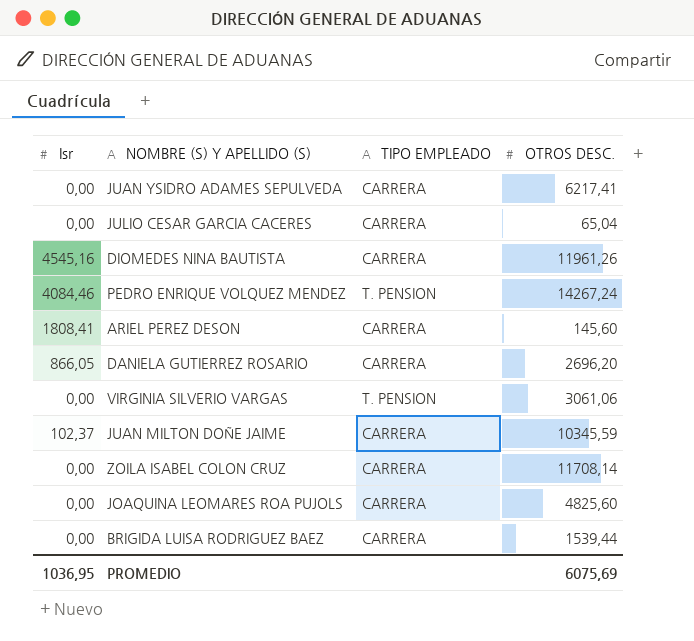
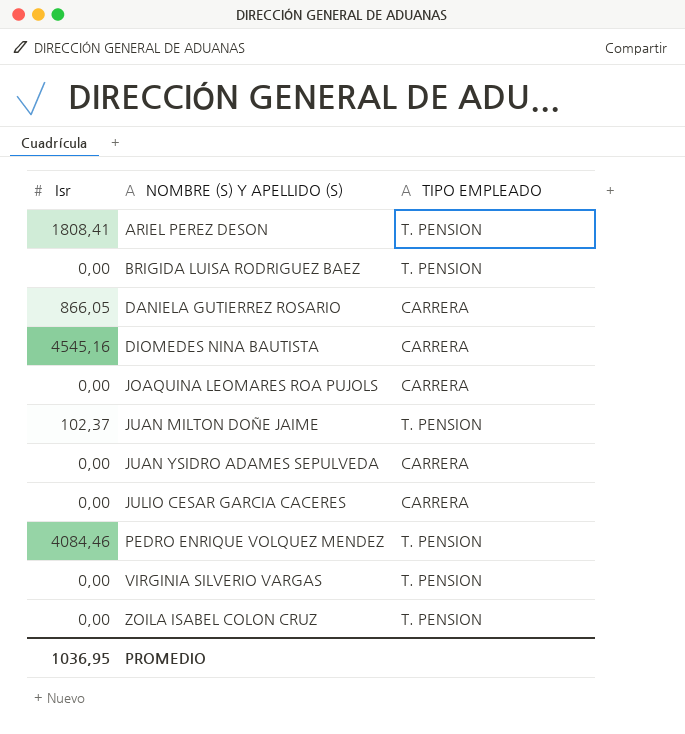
row order: none -> NOMBRE (S) Y APELLIDO (S) ascending
column OTROS DESC. | position: 4 -> none
ARIEL PEREZ DESON | TIPO EMPLEADO: CARRERA -> T. PENSION
BRIGIDA LUISA RODRIGUEZ BAEZ | TIPO EMPLEADO: CARRERA -> T. PENSION
JUAN MILTON DOÑE JAIME | TIPO EMPLEADO: CARRERA -> T. PENSION
ZOILA ISABEL COLON CRUZ | TIPO EMPLEADO: CARRERA -> T. PENSION

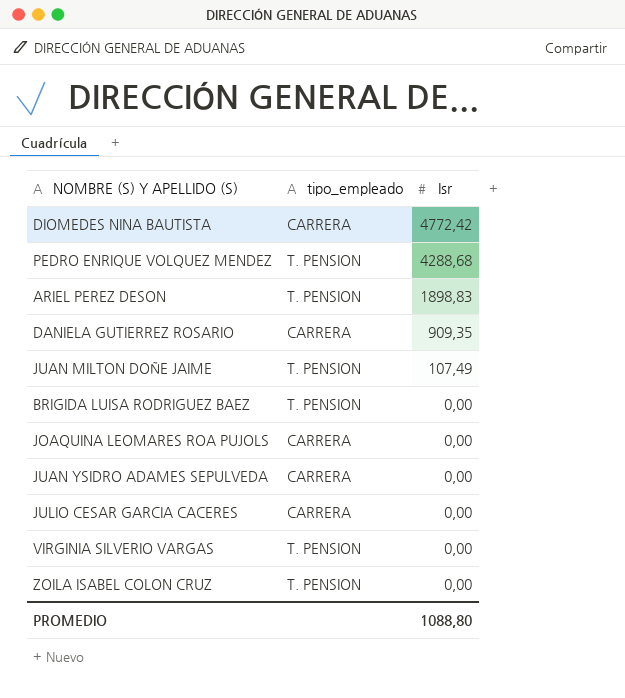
row order: NOMBRE (S) Y APELLIDO (S) ascending -> Isr descending
column name: TIPO EMPLEADO -> tipo_empleado
column Isr | position: 1 -> 3
DIOMEDES NINA BAUTISTA | Isr: 4545,16 -> 4772,42
PEDRO ENRIQUE VOLQUEZ MENDEZ | Isr: 4084,46 -> 4288,68
ARIEL PEREZ DESON | Isr: 1808,41 -> 1898,83
DANIELA GUTIERREZ ROSARIO | Isr: 866,05 -> 909,35
JUAN MILTON DOÑE JAIME | Isr: 102,37 -> 107,49
PROMEDIO | Isr: 1036,95 -> 1088,80

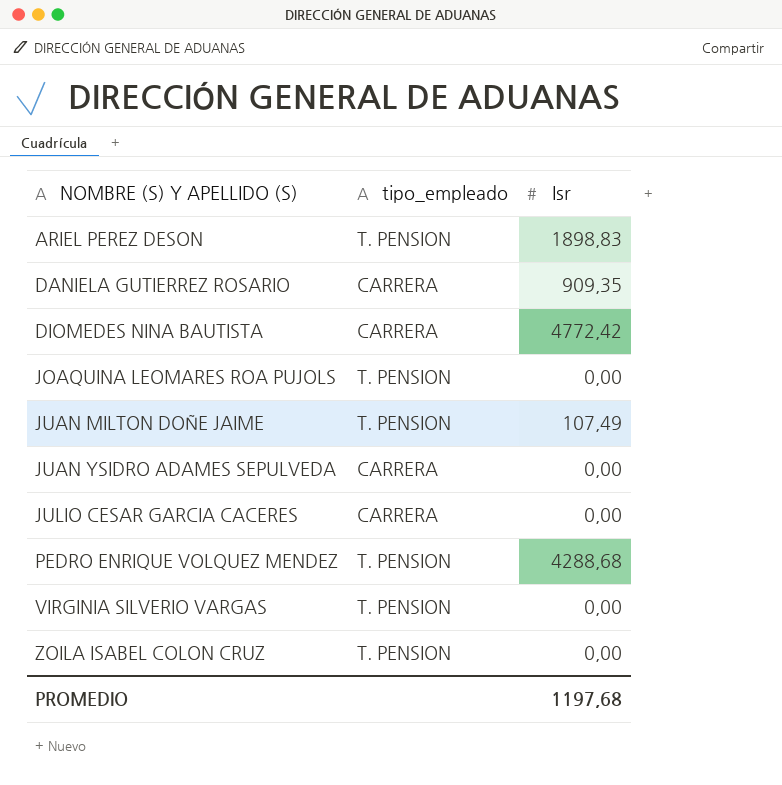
row order: Isr descending -> NOMBRE (S) Y APELLIDO (S) ascending
row BRIGIDA LUISA RODRIGUEZ BAEZ: T. PENSION | 0,00 -> none
JOAQUINA LEOMARES ROA PUJOLS | tipo_empleado: CARRERA -> T. PENSION
PROMEDIO | Isr: 1088,80 -> 1197,68

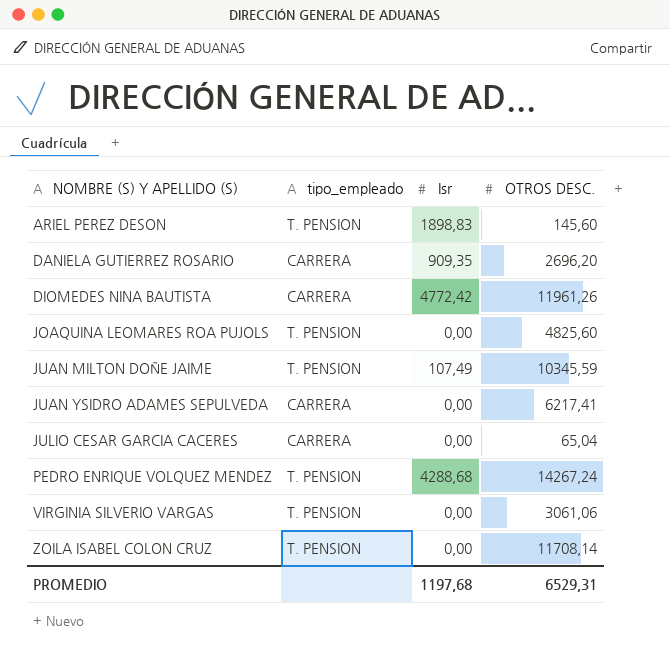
column OTROS DESC. | position: none -> 4

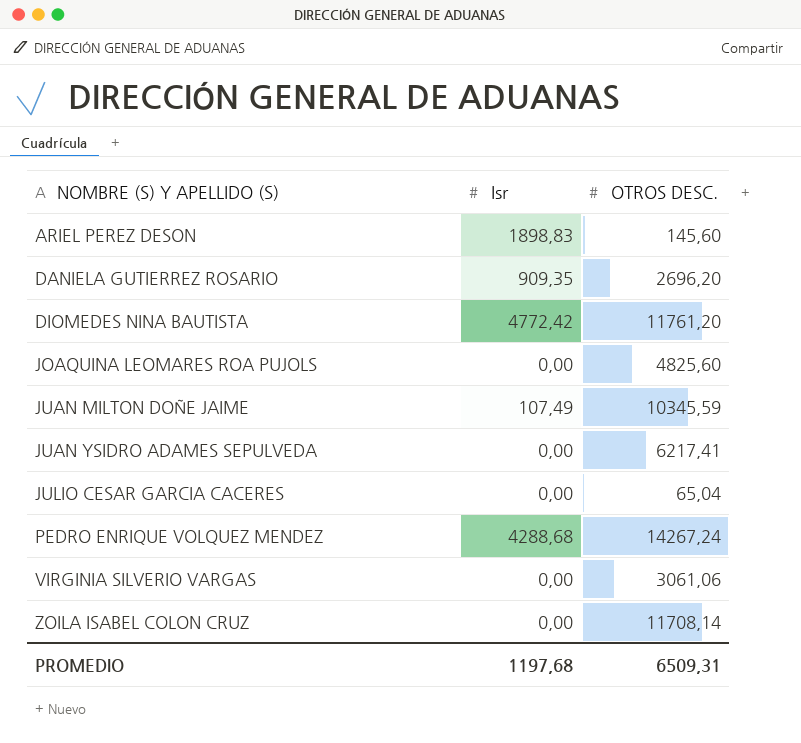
column tipo_empleado | position: 2 -> none
DIOMEDES NINA BAUTISTA | OTROS DESC.: 11961,26 -> 11761,20
PROMEDIO | OTROS DESC.: 6529,31 -> 6509,31

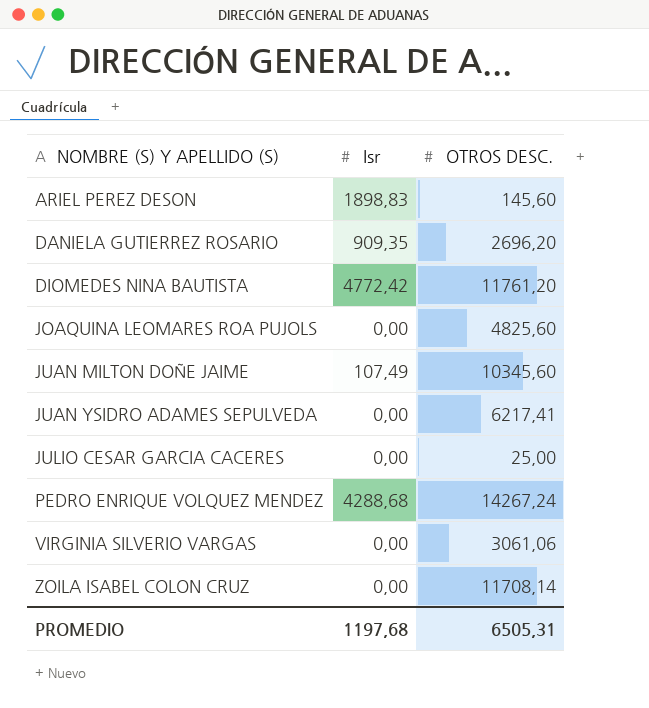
JUAN MILTON DOÑE JAIME | OTROS DESC.: 10345,59 -> 10345,60
JULIO CESAR GARCIA CACERES | OTROS DESC.: 65,04 -> 25,00
PROMEDIO | OTROS DESC.: 6509,31 -> 6505,31

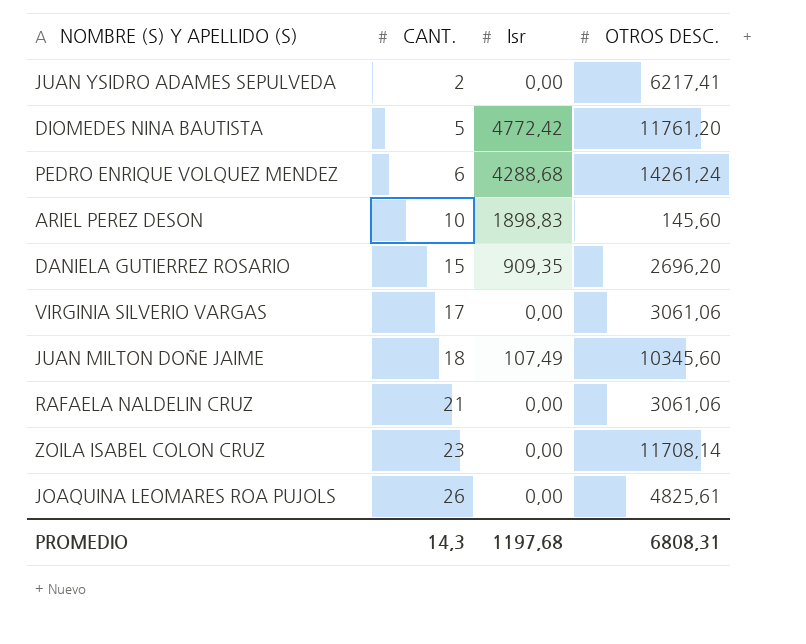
row order: NOMBRE (S) Y APELLIDO (S) ascending -> CANT. ascending
column CANT. | position: none -> 2
row JULIO CESAR GARCIA CACERES: 0,00 | 25,00 -> none
PEDRO ENRIQUE VOLQUEZ MENDEZ | OTROS DESC.: 14267,24 -> 14261,24
row RAFAELA NALDELIN CRUZ: none -> 21 | 0,00 | 3061,06
JOAQUINA LEOMARES ROA PUJOLS | OTROS DESC.: 4825,60 -> 4825,61
PROMEDIO | OTROS DESC.: 6505,31 -> 6808,31

